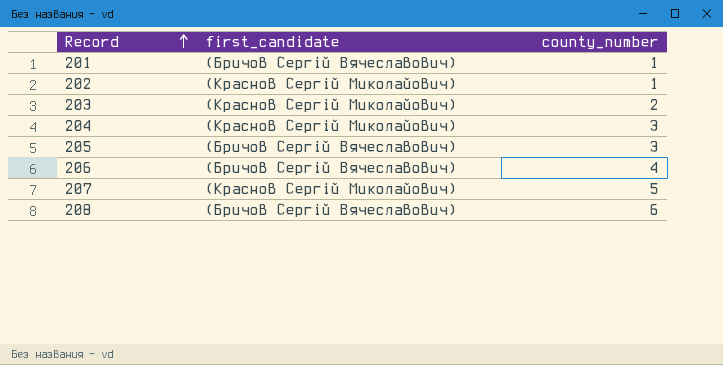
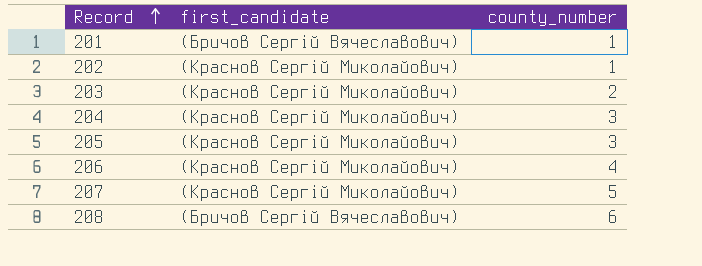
205 | first_candidate: (Бричов Сергій Вячеславович) -> (Краснов Сергій Миколайович)
206 | first_candidate: (Бричов Сергій Вячеславович) -> (Краснов Сергій Миколайович)

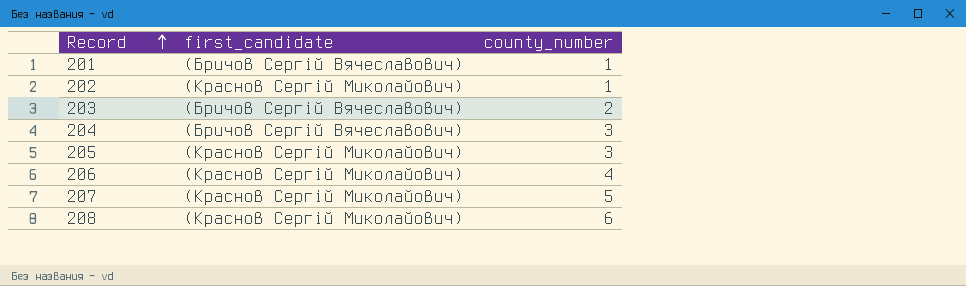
203 | first_candidate: (Краснов Сергій Миколайович) -> (Бричов Сергій Вячеславович)
204 | first_candidate: (Краснов Сергій Миколайович) -> (Бричов Сергій Вячеславович)
208 | first_candidate: (Бричов Сергій Вячеславович) -> (Краснов Сергій Миколайович)

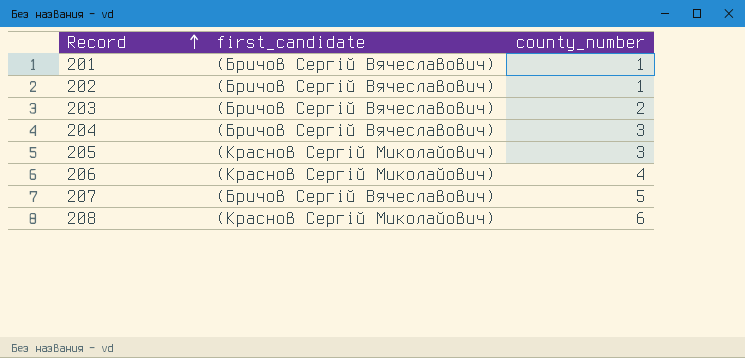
202 | first_candidate: (Краснов Сергій Миколайович) -> (Бричов Сергій Вячеславович)
207 | first_candidate: (Краснов Сергій Миколайович) -> (Бричов Сергій Вячеславович)

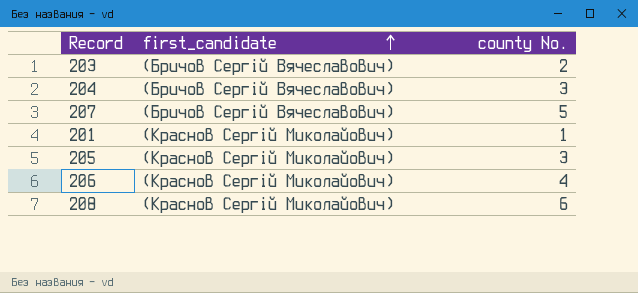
row order: Record ascending -> first_candidate ascending
column name: county_number -> county No.
row 202: (Бричов Сергій Вячеславович) | 1 -> none
201 | first_candidate: (Бричов Сергій Вячеславович) -> (Краснов Сергій Миколайович)

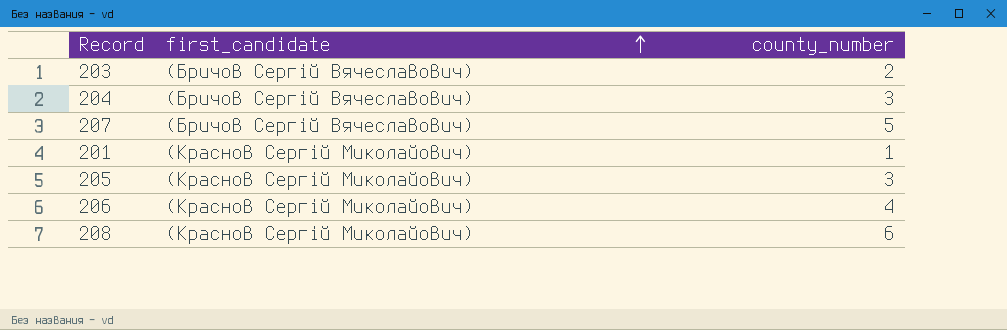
column name: county No. -> county_number

